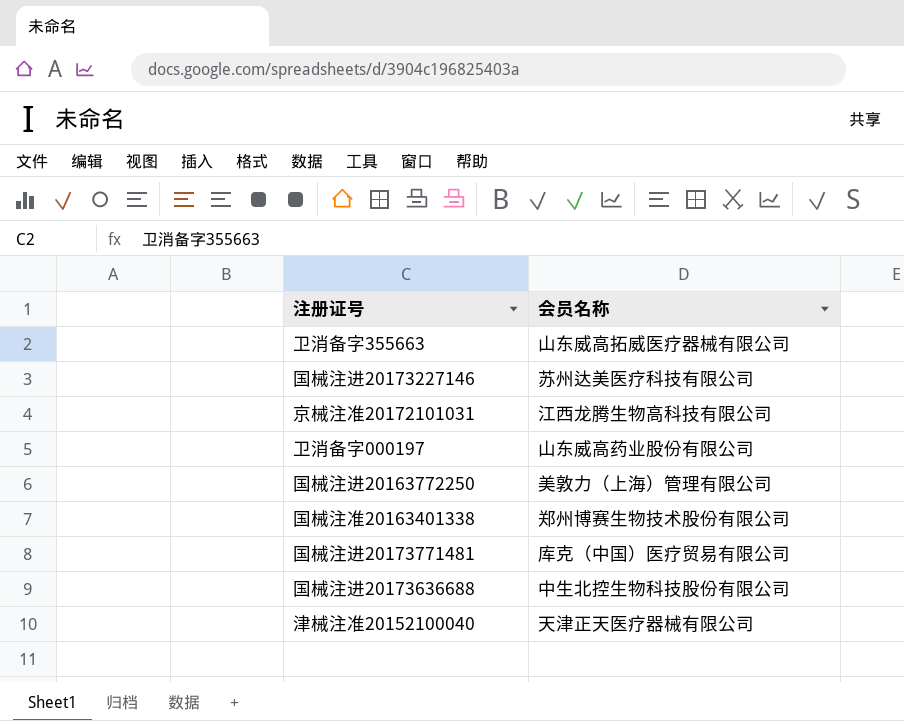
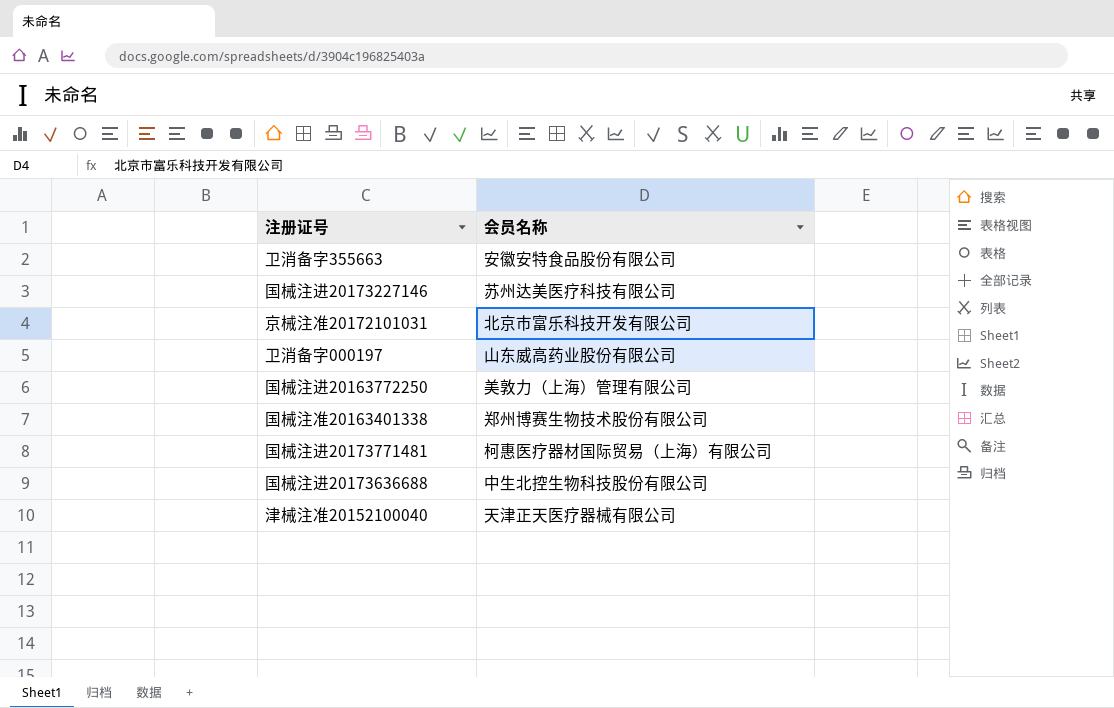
卫消备字355663 | 会员名称: 山东威高拓威医疗器械有限公司 -> 安徽安特食品股份有限公司
京械注准20172101031 | 会员名称: 江西龙腾生物高科技有限公司 -> 北京市富乐科技开发有限公司
国械注进20173771481 | 会员名称: 库克（中国）医疗贸易有限公司 -> 柯惠医疗器材国际贸易（上海）有限公司

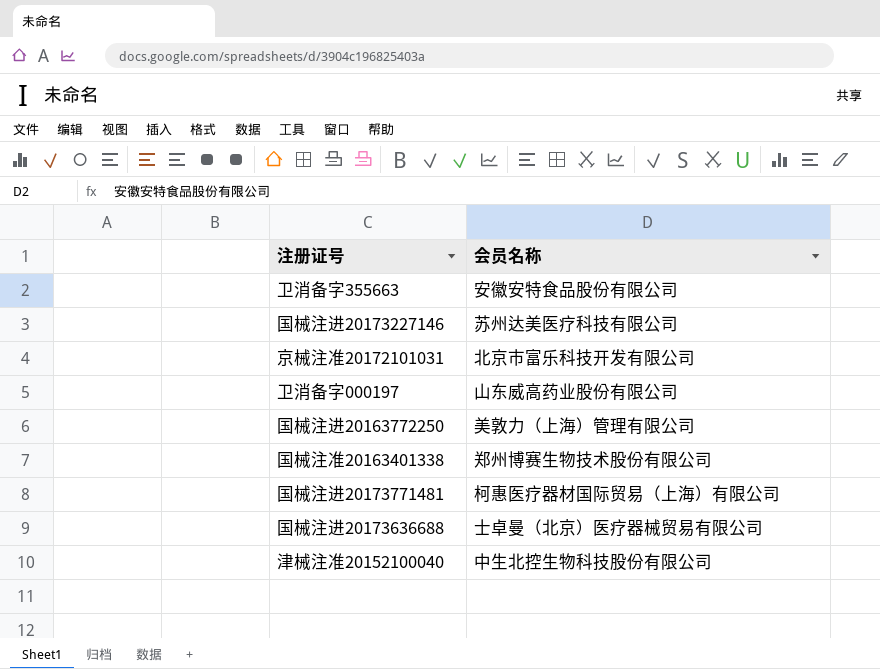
国械注进20173636688 | 会员名称: 中生北控生物科技股份有限公司 -> 士卓曼（北京）医疗器械贸易有限公司
津械注准20152100040 | 会员名称: 天津正天医疗器械有限公司 -> 中生北控生物科技股份有限公司

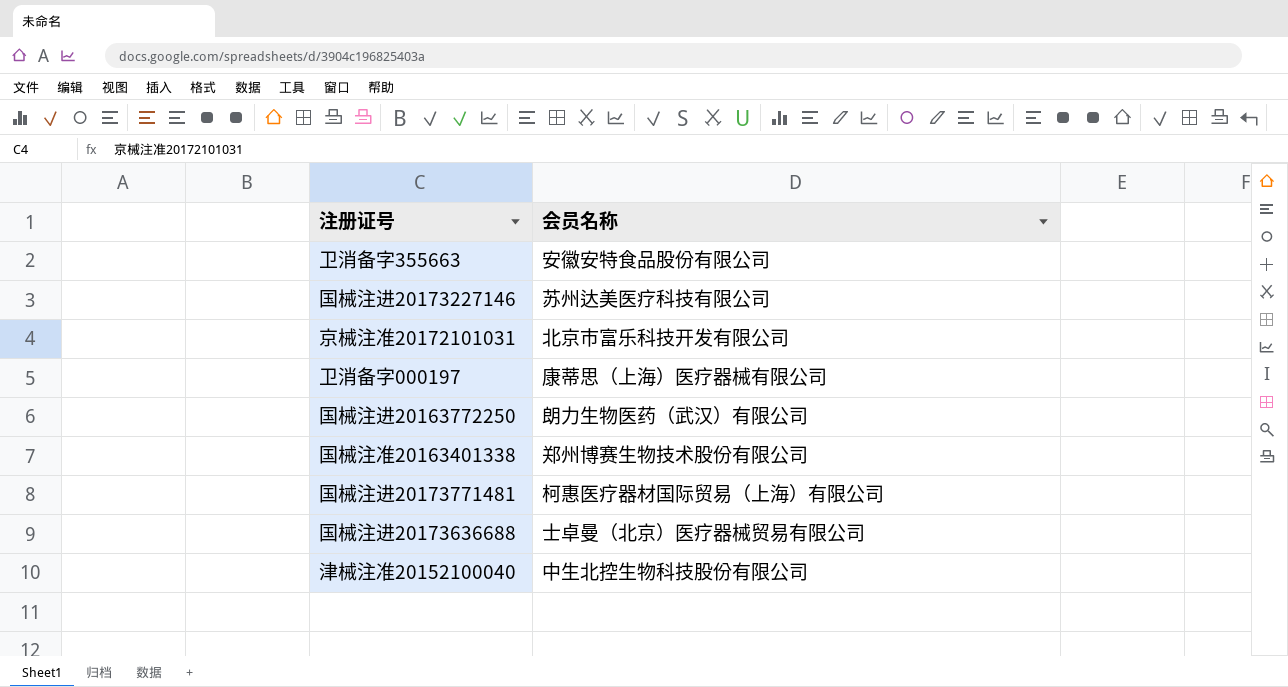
卫消备字000197 | 会员名称: 山东威高药业股份有限公司 -> 康蒂思（上海）医疗器械有限公司
国械注进20163772250 | 会员名称: 美敦力（上海）管理有限公司 -> 朗力生物医药（武汉）有限公司

